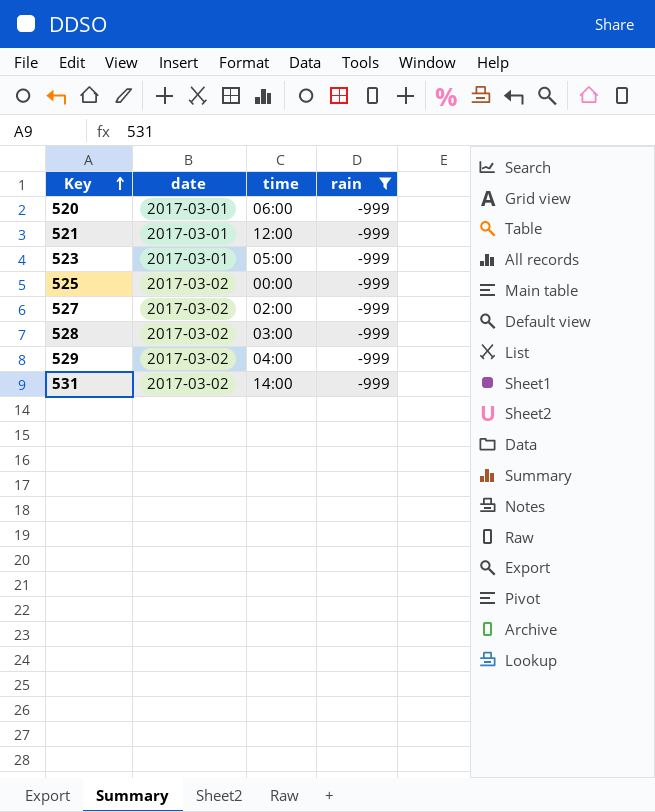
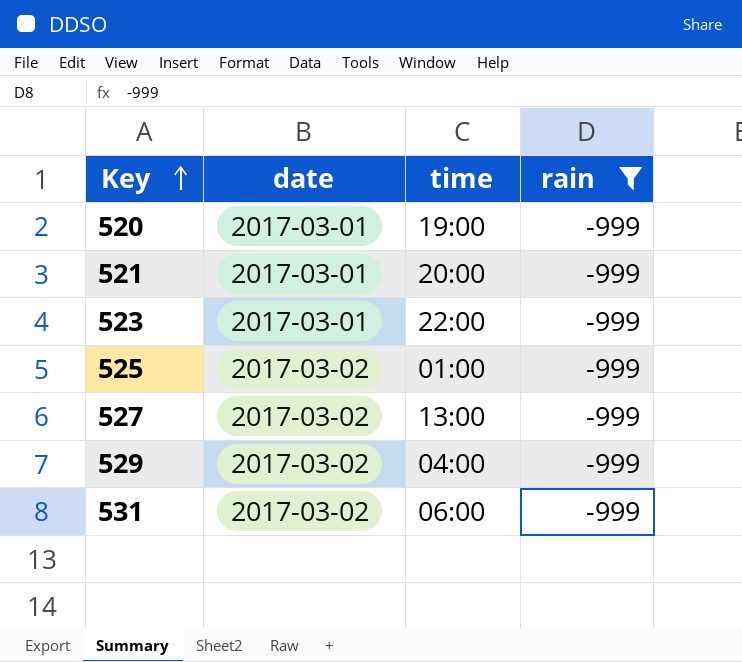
row 528: 2017-03-02 | 03:00 | -999 -> none
520 | time: 06:00 -> 19:00
521 | time: 12:00 -> 20:00
523 | time: 05:00 -> 22:00
525 | time: 00:00 -> 01:00
527 | time: 02:00 -> 13:00
531 | time: 14:00 -> 06:00

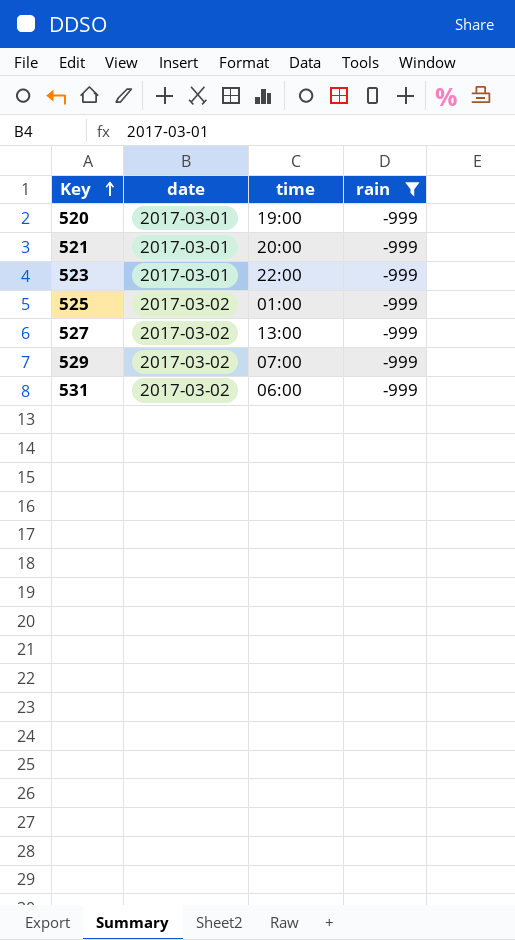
529 | time: 04:00 -> 07:00

